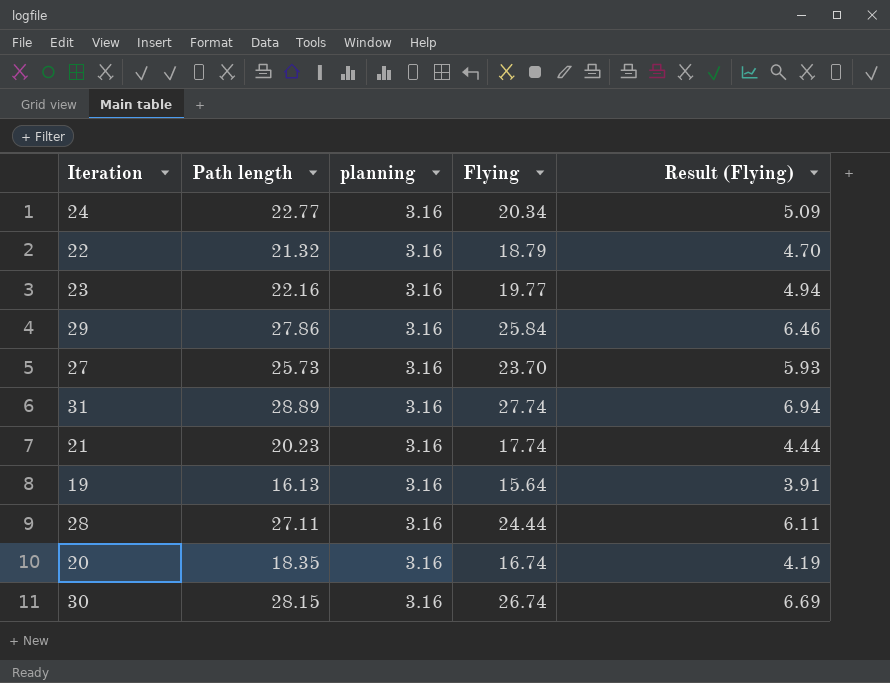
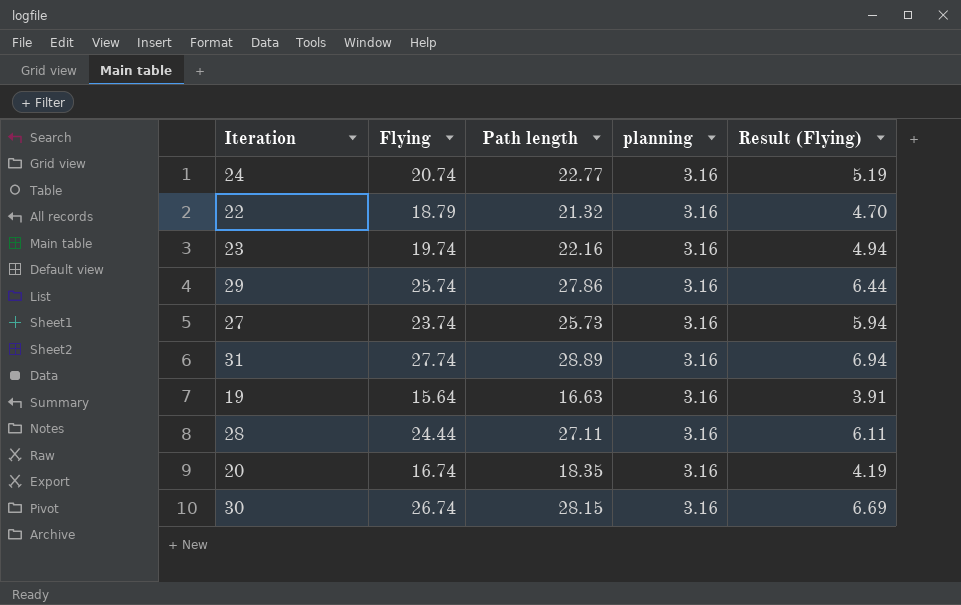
column Flying | position: 4 -> 2
row 21: 20.23 | 3.16 | 17.74 | 4.44 -> none
24 | Flying: 20.34 -> 20.74
24 | Result (Flying): 5.09 -> 5.19
23 | Flying: 19.77 -> 19.74
29 | Flying: 25.84 -> 25.74
29 | Result (Flying): 6.46 -> 6.44
27 | Flying: 23.70 -> 23.74
27 | Result (Flying): 5.93 -> 5.94
19 | Path length: 16.13 -> 16.63

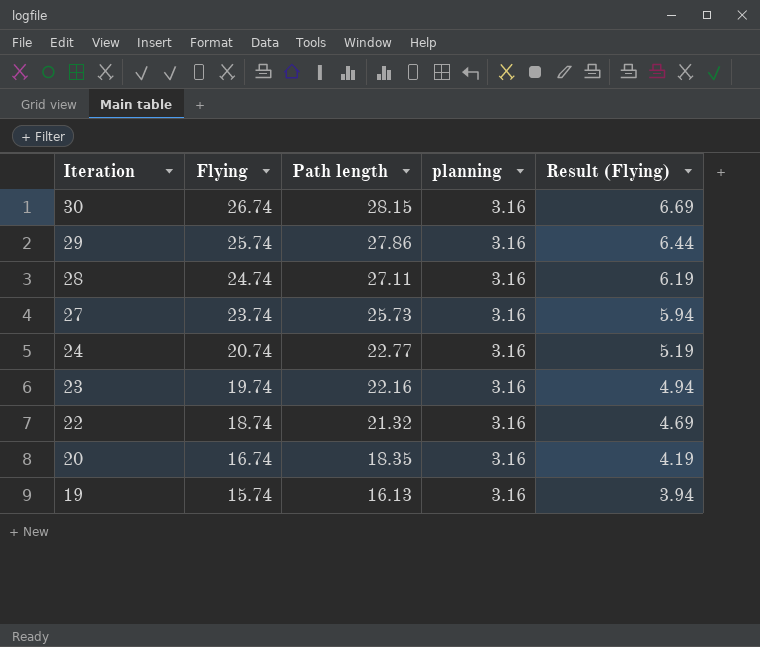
row order: none -> Iteration descending
row 31: 27.74 | 28.89 | 3.16 | 6.94 -> none
28 | Flying: 24.44 -> 24.74
28 | Result (Flying): 6.11 -> 6.19
22 | Flying: 18.79 -> 18.74
22 | Result (Flying): 4.70 -> 4.69
19 | Flying: 15.64 -> 15.74
19 | Path length: 16.63 -> 16.13
19 | Result (Flying): 3.91 -> 3.94

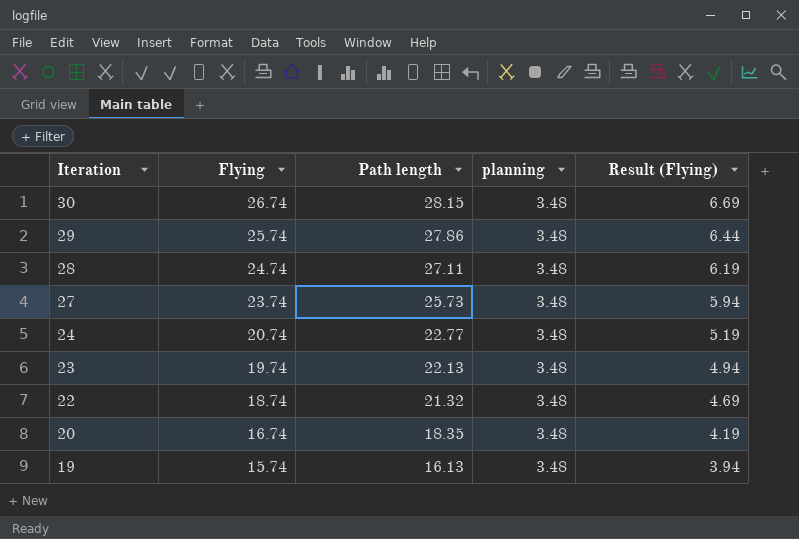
30 | planning: 3.16 -> 3.48
29 | planning: 3.16 -> 3.48
28 | planning: 3.16 -> 3.48
27 | planning: 3.16 -> 3.48
24 | planning: 3.16 -> 3.48
23 | Path length: 22.16 -> 22.13
23 | planning: 3.16 -> 3.48
22 | planning: 3.16 -> 3.48
20 | planning: 3.16 -> 3.48
19 | planning: 3.16 -> 3.48

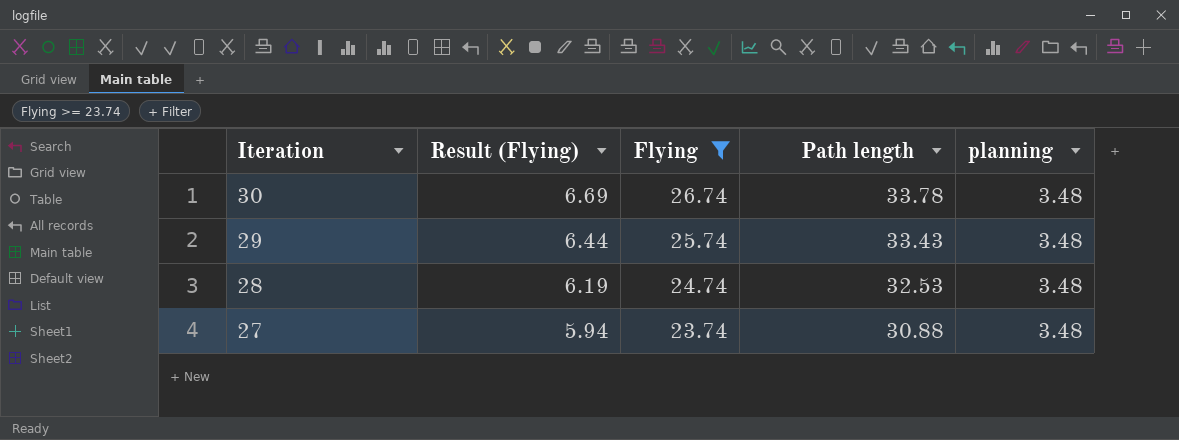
filter: none -> Flying >= 23.74
column Result (Flying) | position: 5 -> 2
30 | Path length: 28.15 -> 33.78
29 | Path length: 27.86 -> 33.43
28 | Path length: 27.11 -> 32.53
27 | Path length: 25.73 -> 30.88

